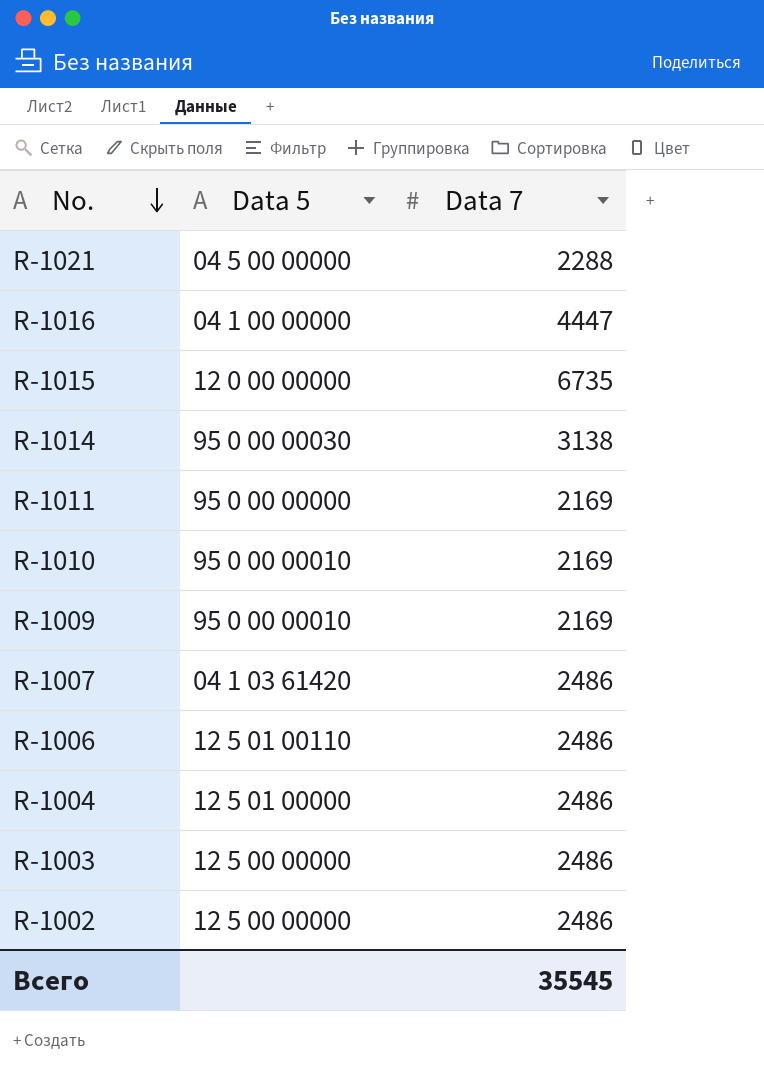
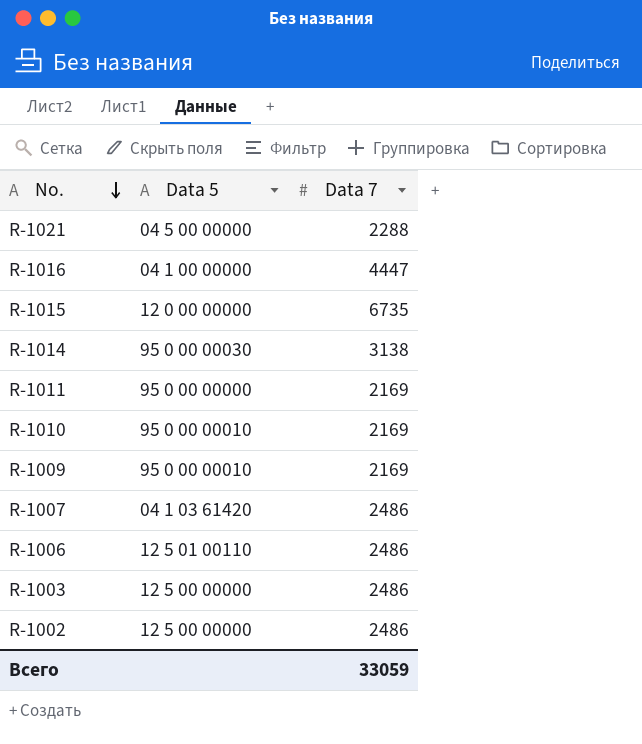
row R-1004: 12 5 01 00000 | 2486 -> none
Всего | Data 7: 35545 -> 33059

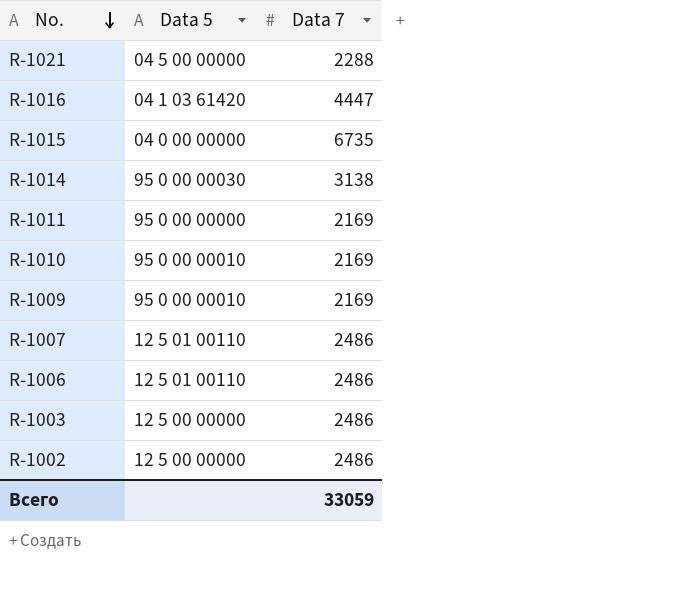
R-1016 | Data 5: 04 1 00 00000 -> 04 1 03 61420
R-1015 | Data 5: 12 0 00 00000 -> 04 0 00 00000
R-1007 | Data 5: 04 1 03 61420 -> 12 5 01 00110

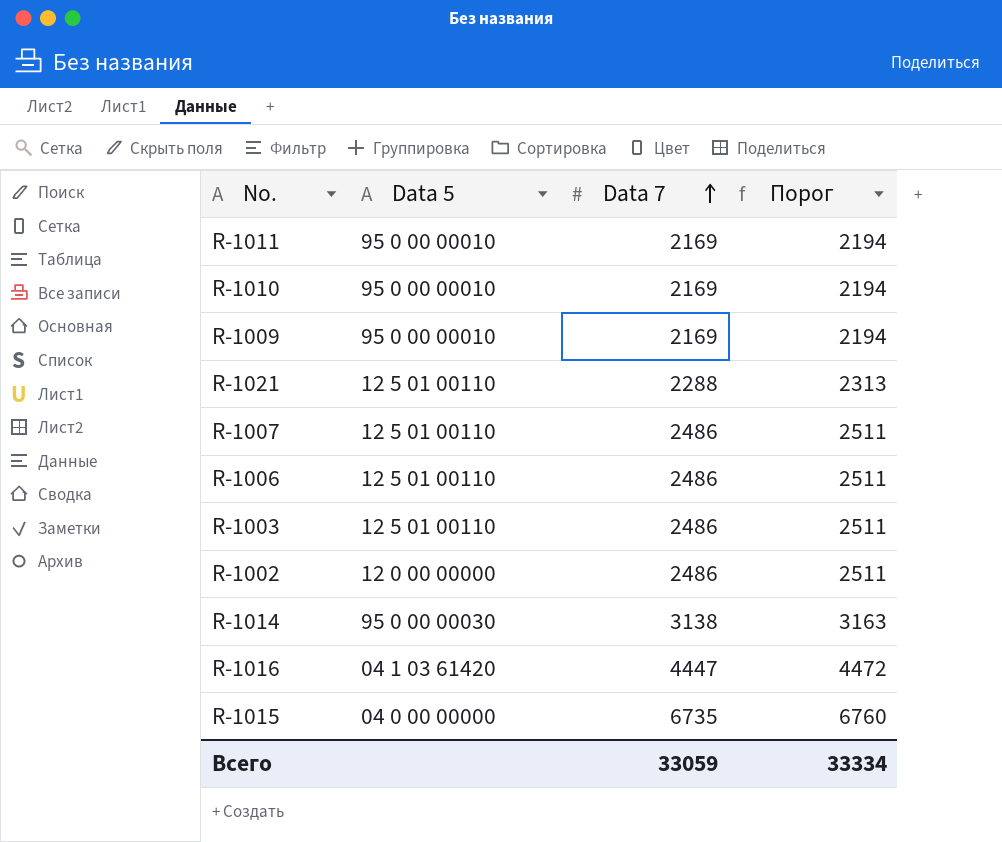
row order: No. descending -> Data 7 ascending
column Порог | formula: none -> [Data 7] + 25
R-1011 | Data 5: 95 0 00 00000 -> 95 0 00 00010
R-1021 | Data 5: 04 5 00 00000 -> 12 5 01 00110
R-1003 | Data 5: 12 5 00 00000 -> 12 5 01 00110
R-1002 | Data 5: 12 5 00 00000 -> 12 0 00 00000

